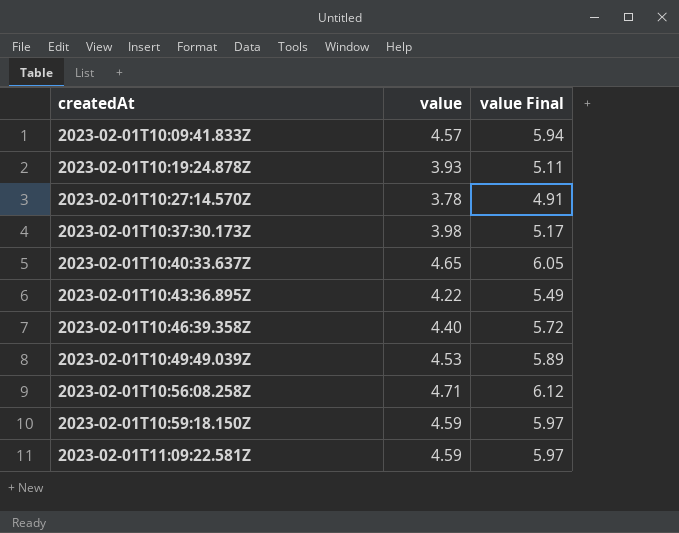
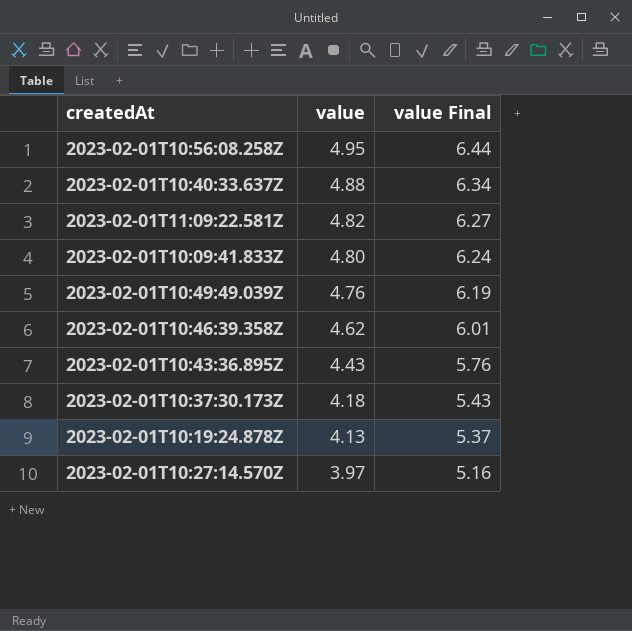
row order: createdAt ascending -> value descending
row 2023-02-01T10:59:18.150Z: 4.59 | 5.97 -> none
2023-02-01T10:56:08.258Z | value: 4.71 -> 4.95
2023-02-01T10:56:08.258Z | value Final: 6.12 -> 6.44
2023-02-01T10:40:33.637Z | value: 4.65 -> 4.88
2023-02-01T10:40:33.637Z | value Final: 6.05 -> 6.34
2023-02-01T11:09:22.581Z | value: 4.59 -> 4.82
2023-02-01T11:09:22.581Z | value Final: 5.97 -> 6.27
2023-02-01T10:09:41.833Z | value: 4.57 -> 4.80
2023-02-01T10:09:41.833Z | value Final: 5.94 -> 6.24
2023-02-01T10:49:49.039Z | value: 4.53 -> 4.76
2023-02-01T10:49:49.039Z | value Final: 5.89 -> 6.19
2023-02-01T10:46:39.358Z | value: 4.40 -> 4.62
2023-02-01T10:46:39.358Z | value Final: 5.72 -> 6.01
2023-02-01T10:43:36.895Z | value: 4.22 -> 4.43
2023-02-01T10:43:36.895Z | value Final: 5.49 -> 5.76
2023-02-01T10:37:30.173Z | value: 3.98 -> 4.18
2023-02-01T10:37:30.173Z | value Final: 5.17 -> 5.43
2023-02-01T10:19:24.878Z | value: 3.93 -> 4.13
2023-02-01T10:19:24.878Z | value Final: 5.11 -> 5.37
2023-02-01T10:27:14.570Z | value: 3.78 -> 3.97
2023-02-01T10:27:14.570Z | value Final: 4.91 -> 5.16

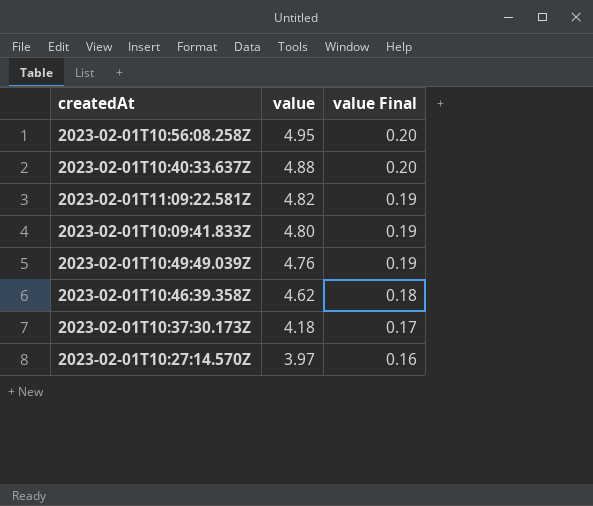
column value Final | formula: [value] * 1.3 -> [value] * 0.04
row 2023-02-01T10:43:36.895Z: 4.43 | 5.76 -> none
row 2023-02-01T10:19:24.878Z: 4.13 | 5.37 -> none

